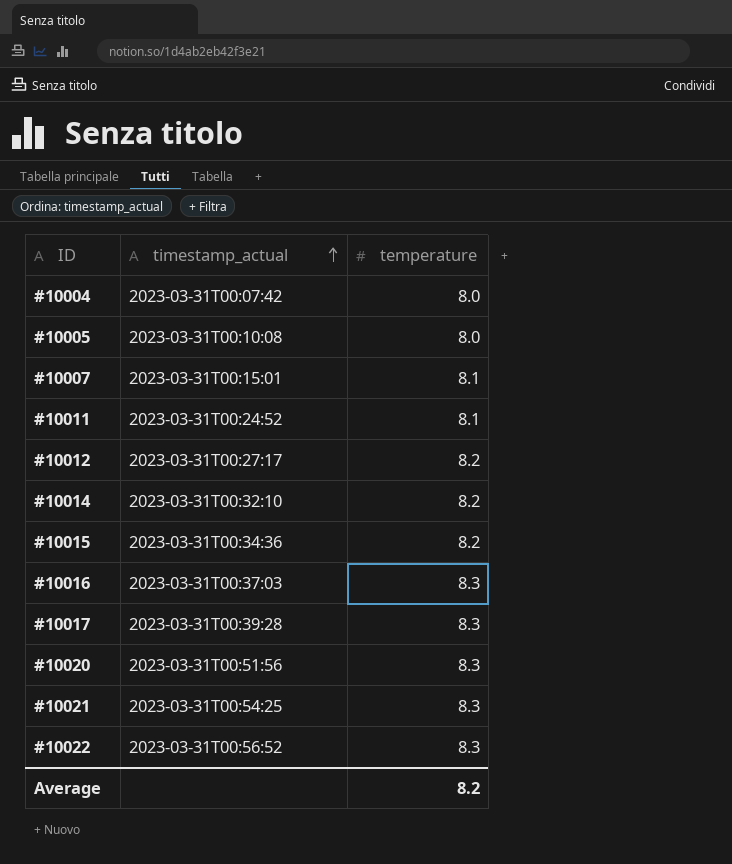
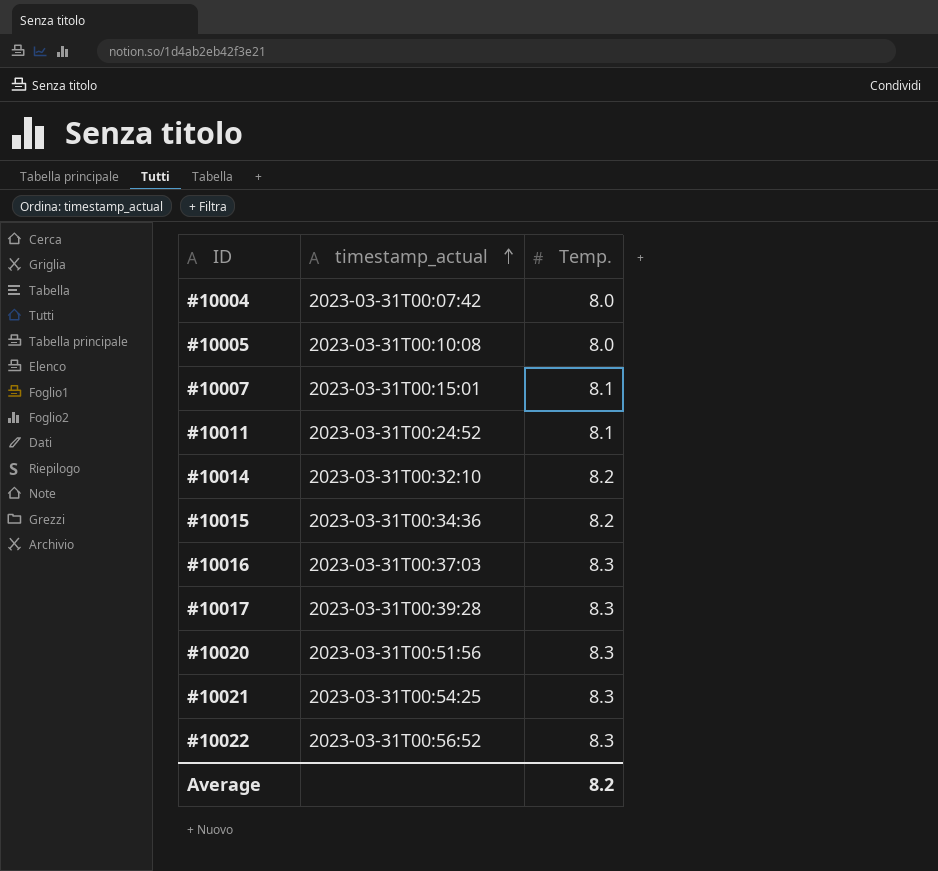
column name: temperature -> Temp.
row #10012: 2023-03-31T00:27:17 | 8.2 -> none

